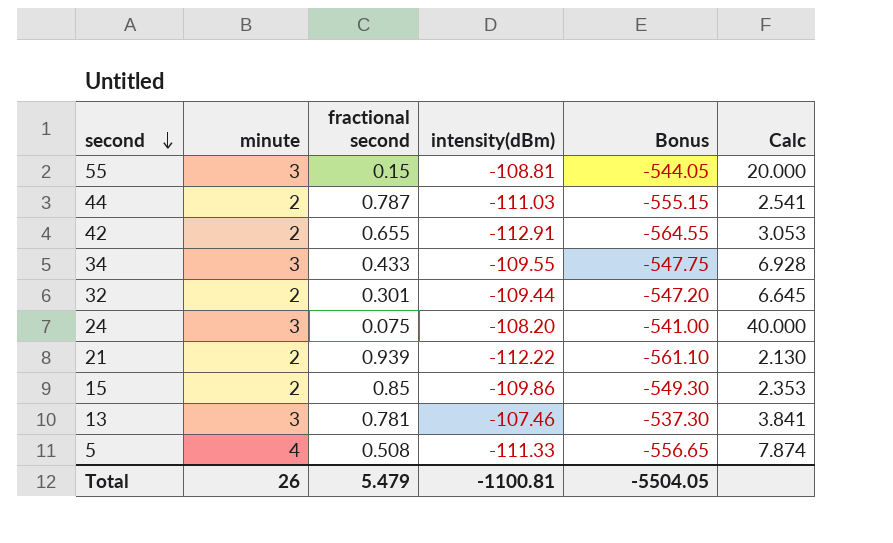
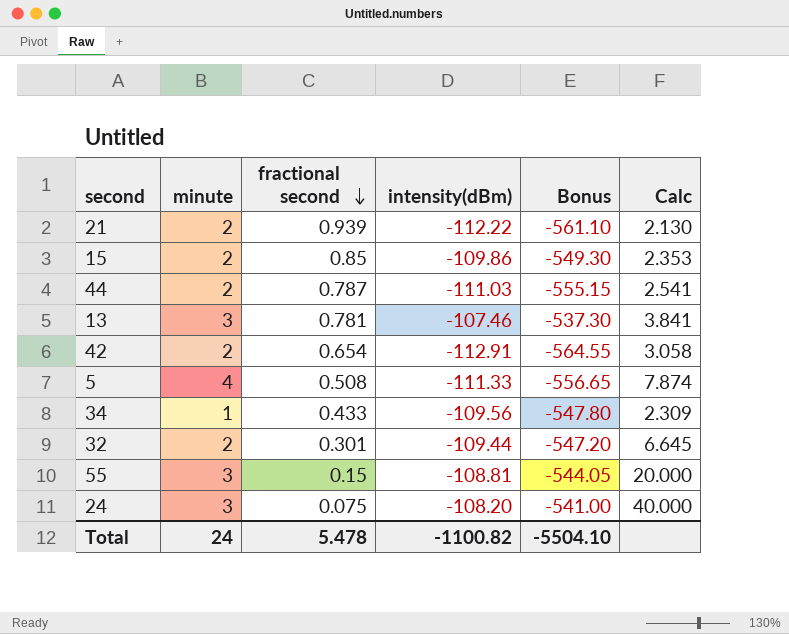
row order: second descending -> fractional second descending
42 | fractional second: 0.655 -> 0.654
42 | Calc: 3.053 -> 3.058
34 | minute: 3 -> 1
34 | intensity(dBm): -109.55 -> -109.56
34 | Bonus: -547.75 -> -547.80
34 | Calc: 6.928 -> 2.309
Total | minute: 26 -> 24
Total | fractional second: 5.479 -> 5.478
Total | intensity(dBm): -1100.81 -> -1100.82
Total | Bonus: -5504.05 -> -5504.10

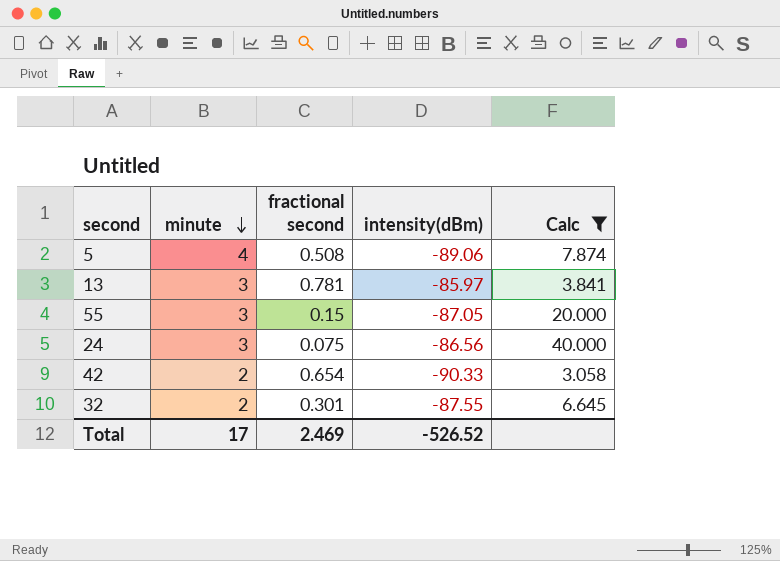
filter: none -> Calc >= 3.058
row order: fractional second descending -> minute descending
column Bonus | formula: [intensity(dBm)] * 5 -> none
5 | intensity(dBm): -111.33 -> -89.06
13 | intensity(dBm): -107.46 -> -85.97
55 | intensity(dBm): -108.81 -> -87.05
24 | intensity(dBm): -108.20 -> -86.56
42 | intensity(dBm): -112.91 -> -90.33
32 | intensity(dBm): -109.44 -> -87.55
Total | minute: 24 -> 17
Total | fractional second: 5.478 -> 2.469
Total | intensity(dBm): -1100.82 -> -526.52

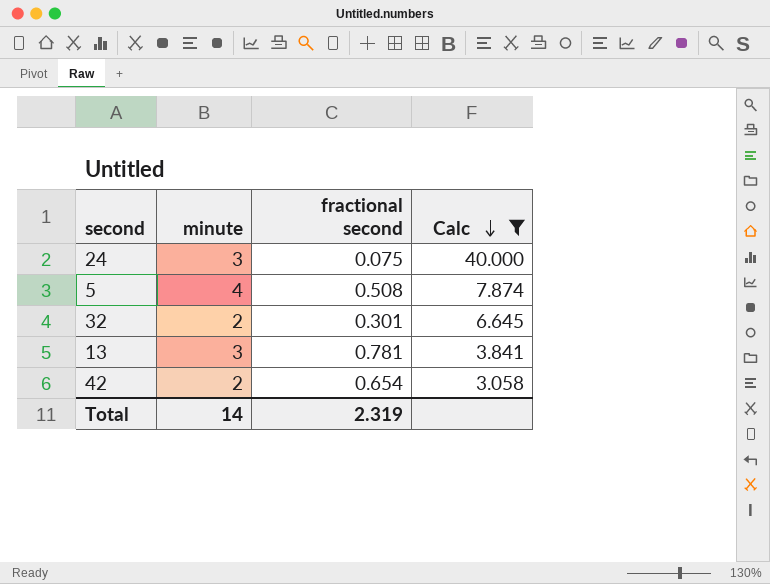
row order: minute descending -> Calc descending
column intensity(dBm) | position: 4 -> none
row 55: 3 | 0.15 | -87.05 | 20.000 -> none
Total | minute: 17 -> 14
Total | fractional second: 2.469 -> 2.319

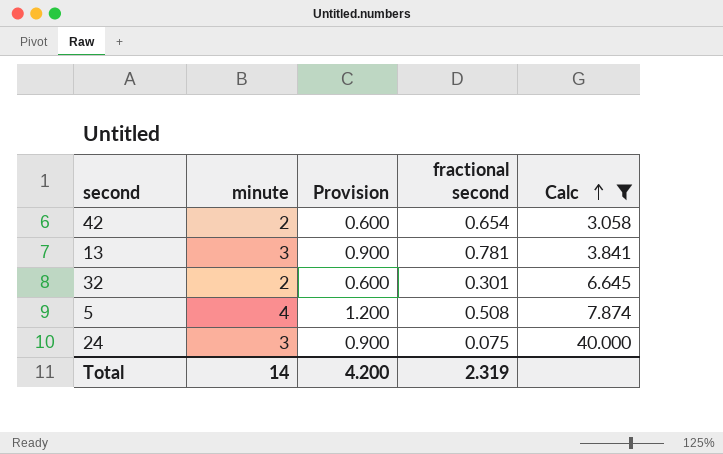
row order: Calc descending -> Calc ascending
column Provision | formula: none -> [minute] * 0.3

